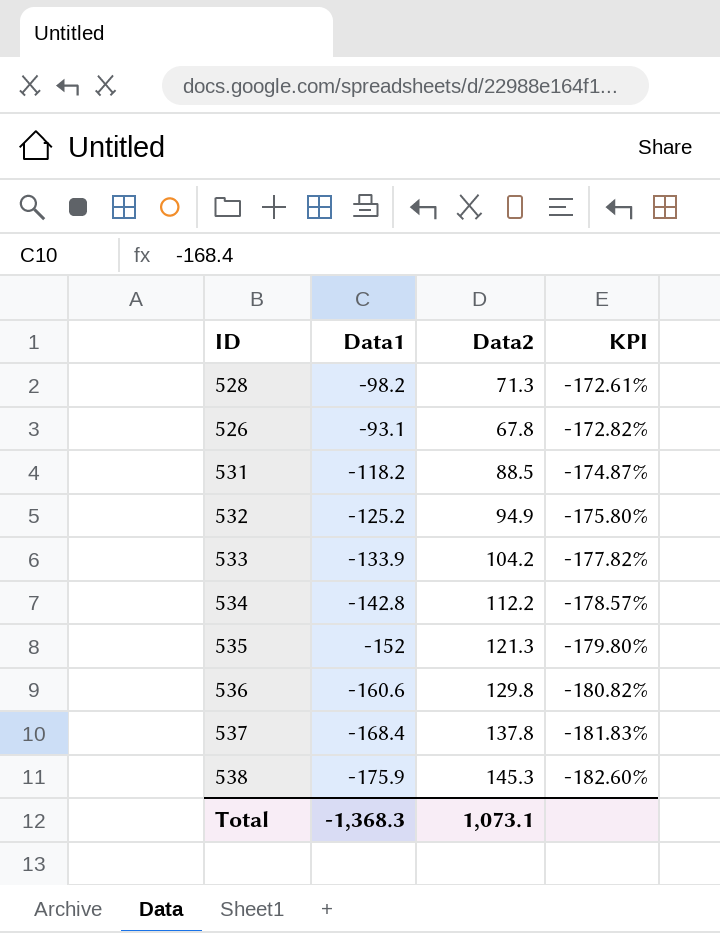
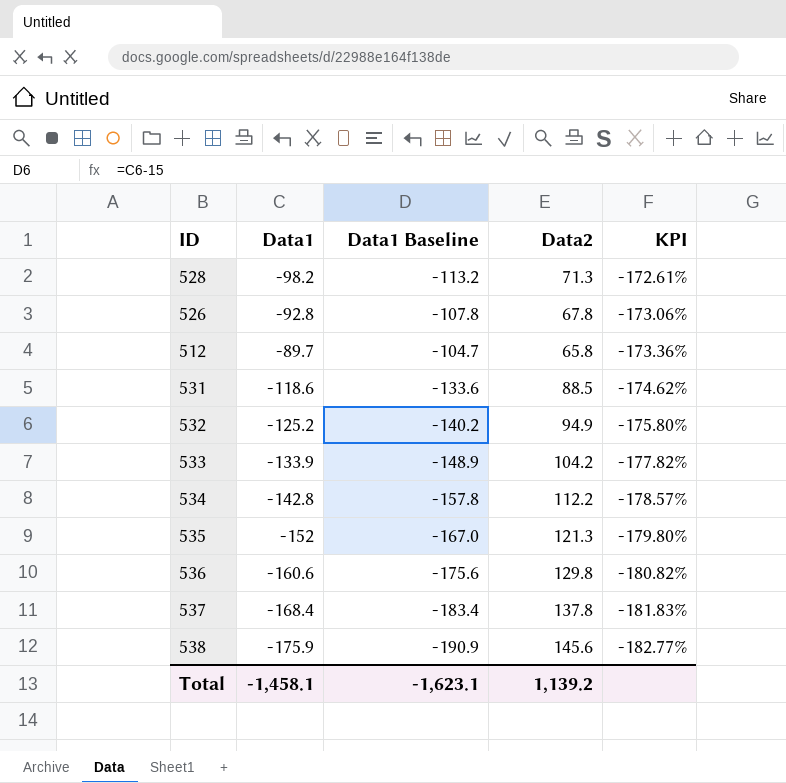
column Data1 Baseline | formula: none -> [Data1] - 15
526 | Data1: -93.1 -> -92.8
526 | KPI: -172.82% -> -173.06%
row 512: none -> -89.7 | -104.7 | 65.8 | -173.36%
531 | Data1: -118.2 -> -118.6
531 | KPI: -174.87% -> -174.62%
538 | Data2: 145.3 -> 145.6
538 | KPI: -182.60% -> -182.77%
Total | Data1: -1,368.3 -> -1,458.1
Total | Data2: 1,073.1 -> 1,139.2

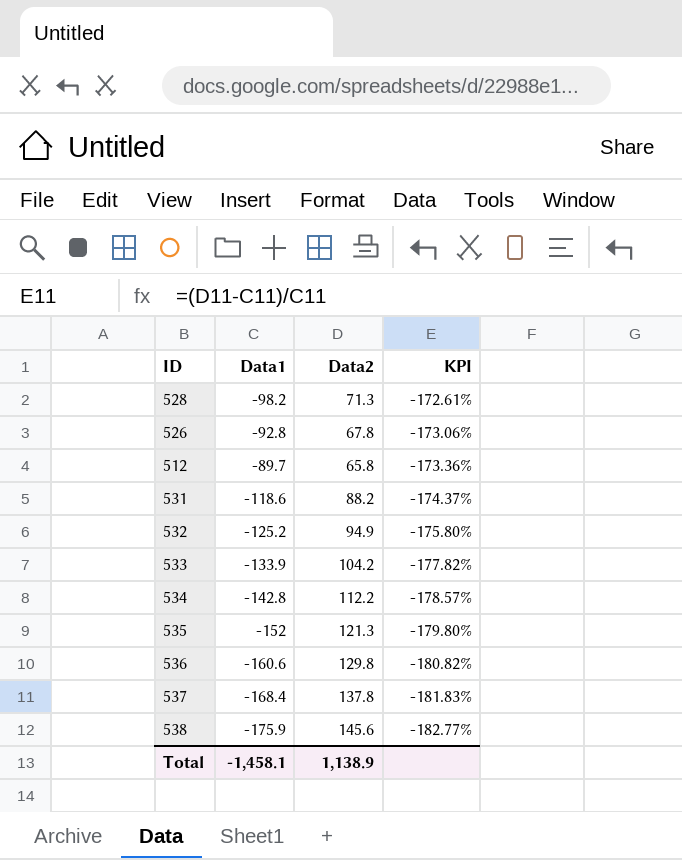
column Data1 Baseline | formula: [Data1] - 15 -> none
531 | Data2: 88.5 -> 88.2
531 | KPI: -174.62% -> -174.37%
Total | Data2: 1,139.2 -> 1,138.9

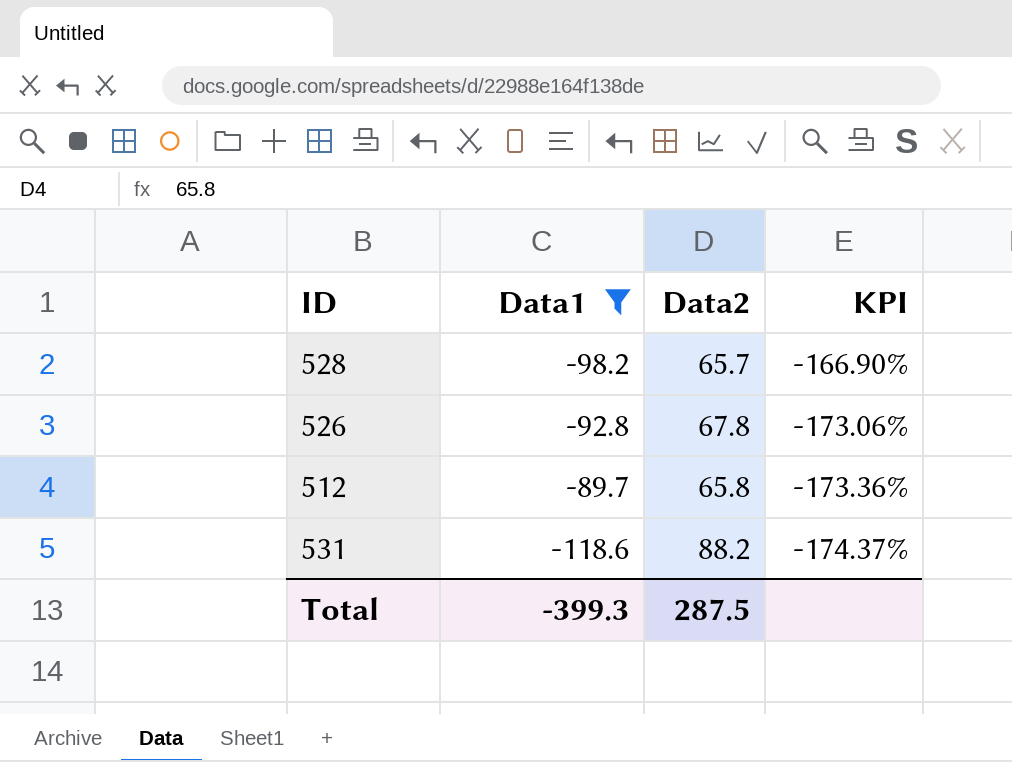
filter: none -> Data1 >= -118.6
528 | Data2: 71.3 -> 65.7
528 | KPI: -172.61% -> -166.90%
Total | Data1: -1,458.1 -> -399.3
Total | Data2: 1,138.9 -> 287.5

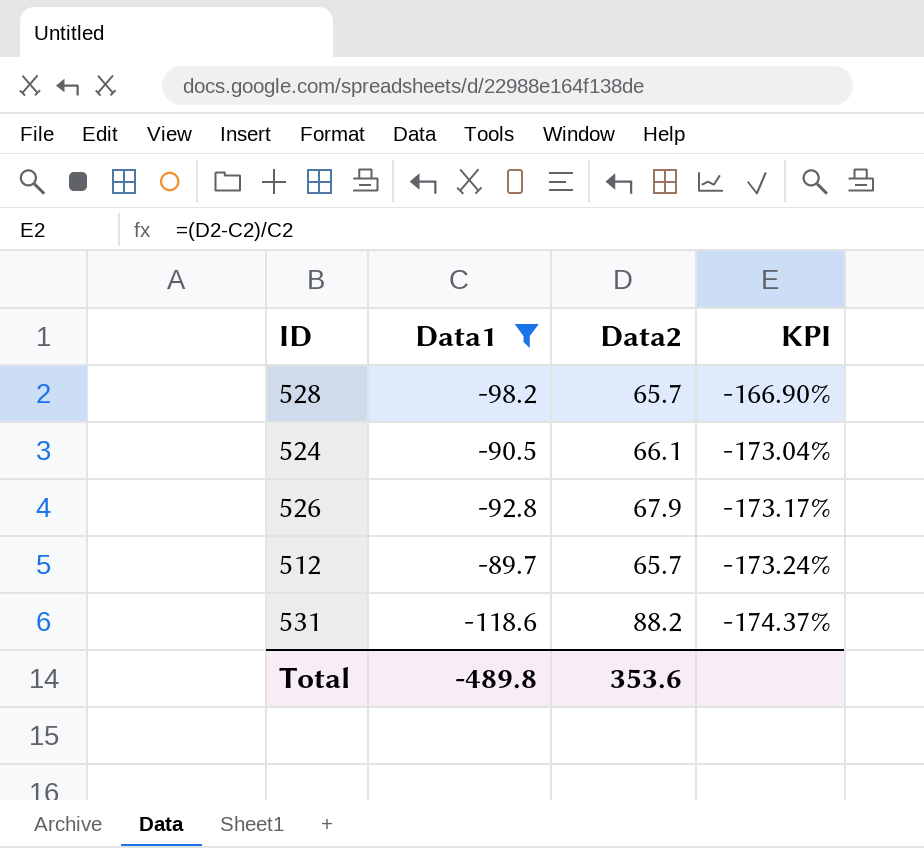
row 524: none -> -90.5 | 66.1 | -173.04%
526 | Data2: 67.8 -> 67.9
526 | KPI: -173.06% -> -173.17%
512 | Data2: 65.8 -> 65.7
512 | KPI: -173.36% -> -173.24%
Total | Data1: -399.3 -> -489.8
Total | Data2: 287.5 -> 353.6

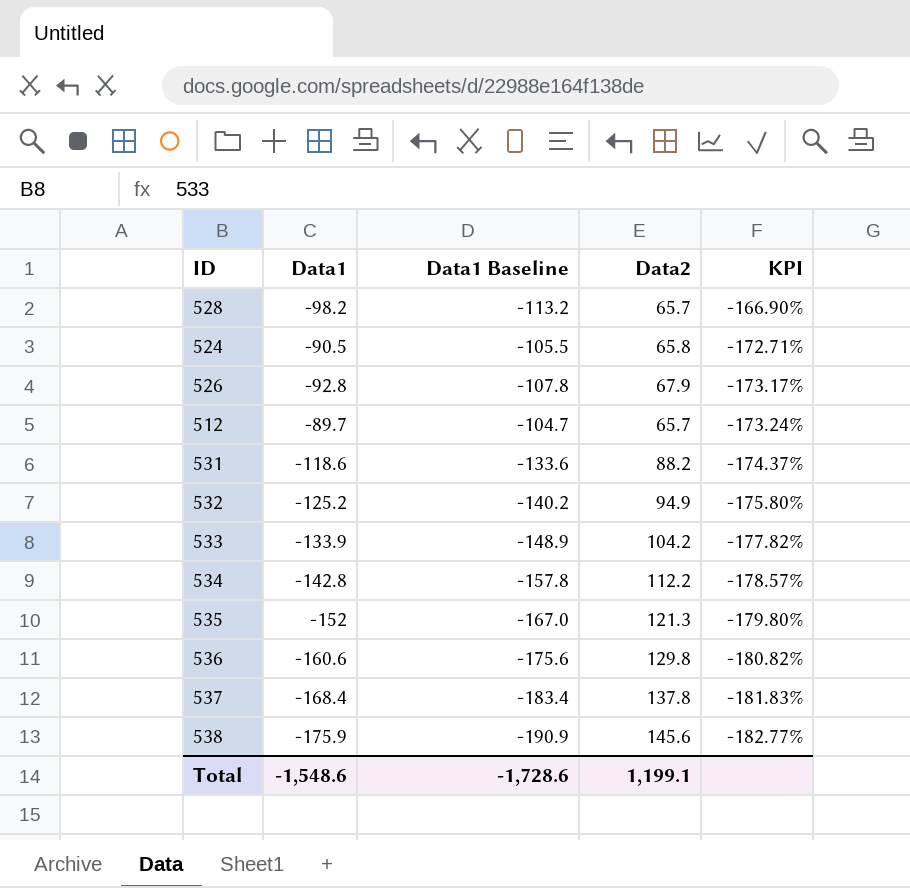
filter: Data1 >= -118.6 -> none
column Data1 Baseline | formula: none -> [Data1] - 15
524 | Data2: 66.1 -> 65.8
524 | KPI: -173.04% -> -172.71%
Total | Data1: -489.8 -> -1,548.6
Total | Data2: 353.6 -> 1,199.1

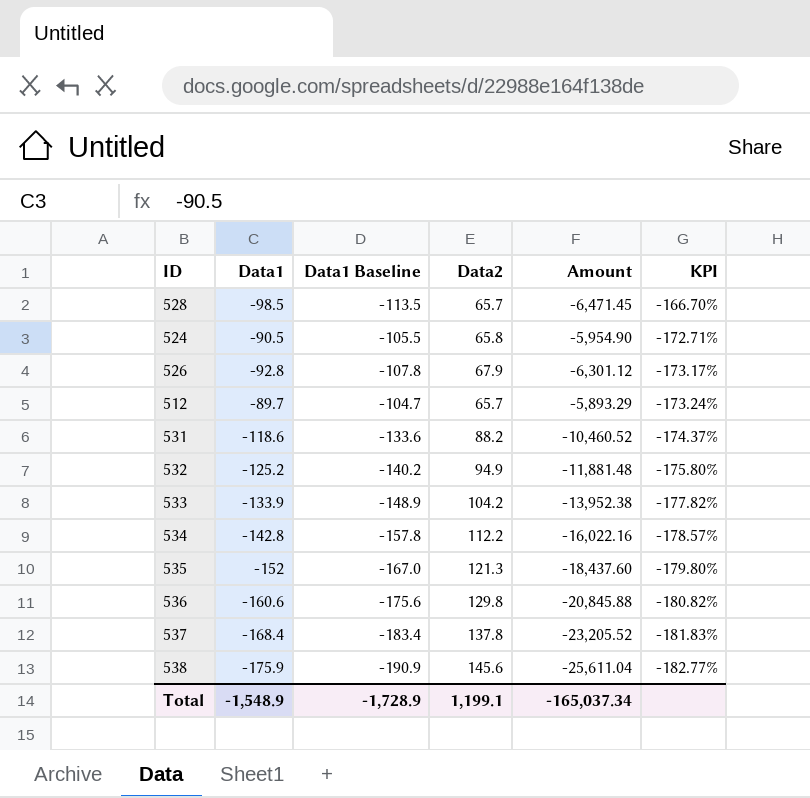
column Amount | formula: none -> [Data1] * [Data2]
528 | Data1: -98.2 -> -98.5
528 | Data1 Baseline: -113.2 -> -113.5
528 | KPI: -166.90% -> -166.70%
Total | Data1: -1,548.6 -> -1,548.9
Total | Data1 Baseline: -1,728.6 -> -1,728.9

